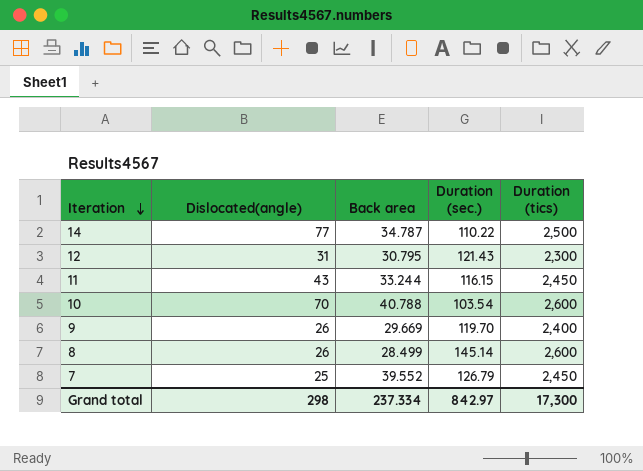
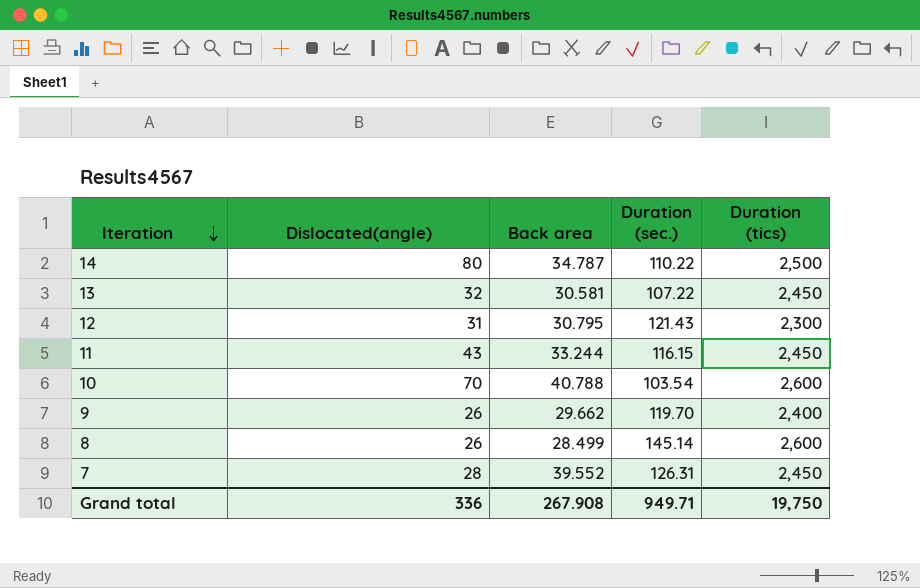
14 | Dislocated(angle): 77 -> 80
row 13: none -> 32 | 30.581 | 107.22 | 2,450
9 | Back area: 29.669 -> 29.662
7 | Dislocated(angle): 25 -> 28
7 | Duration (sec.): 126.79 -> 126.31
Grand total | Dislocated(angle): 298 -> 336
Grand total | Back area: 237.334 -> 267.908
Grand total | Duration (sec.): 842.97 -> 949.71
Grand total | Duration (tics): 17,300 -> 19,750

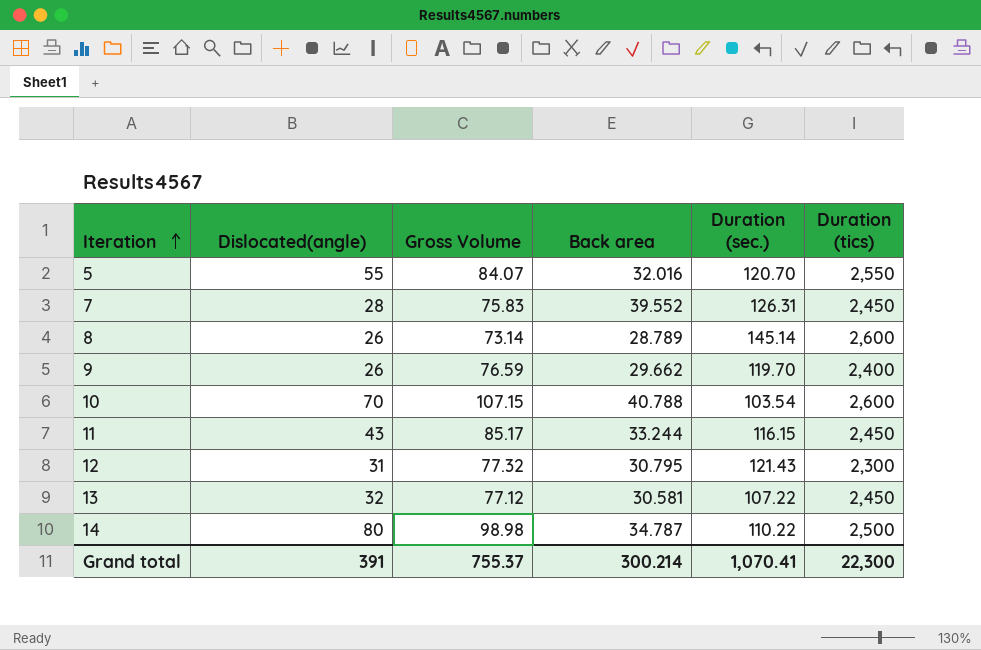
row order: Iteration descending -> Iteration ascending
column Gross Volume | position: none -> 3
row 5: none -> 55 | 84.07 | 32.016 | 120.70 | 2,550
8 | Back area: 28.499 -> 28.789
Grand total | Dislocated(angle): 336 -> 391
Grand total | Back area: 267.908 -> 300.214
Grand total | Duration (sec.): 949.71 -> 1,070.41
Grand total | Duration (tics): 19,750 -> 22,300

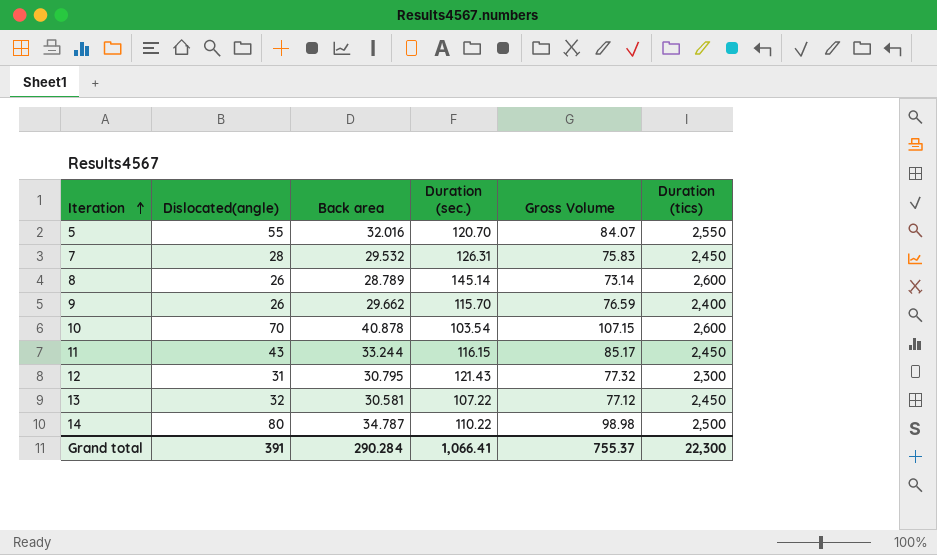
column Gross Volume | position: 3 -> 5
7 | Back area: 39.552 -> 29.532
9 | Duration (sec.): 119.70 -> 115.70
10 | Back area: 40.788 -> 40.878
Grand total | Back area: 300.214 -> 290.284
Grand total | Duration (sec.): 1,070.41 -> 1,066.41

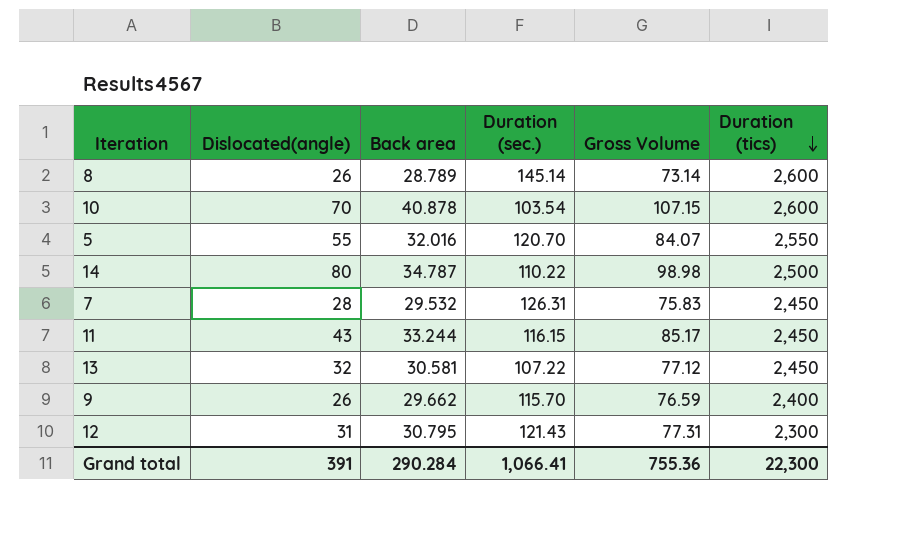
row order: Iteration ascending -> Duration (tics) descending
12 | Gross Volume: 77.32 -> 77.31
Grand total | Gross Volume: 755.37 -> 755.36

